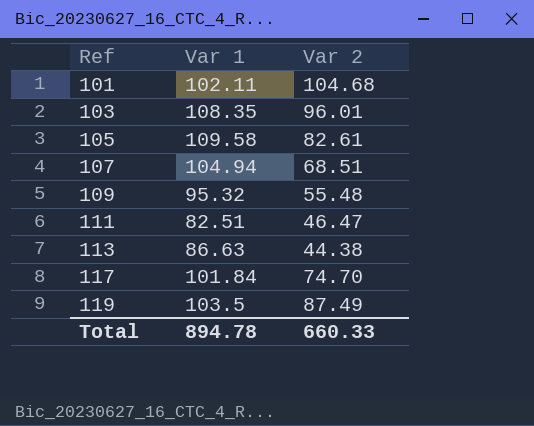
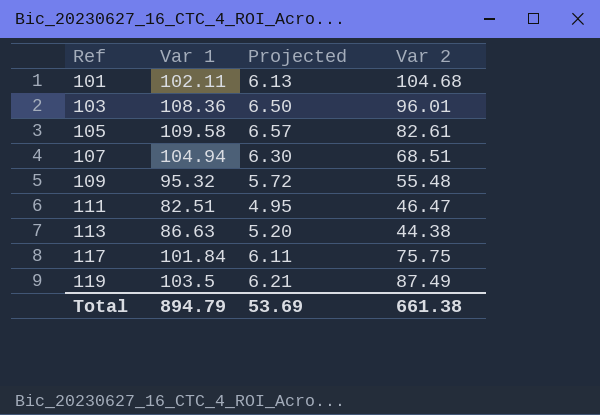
column Projected | formula: none -> [Var 1] * 0.06
103 | Var 1: 108.35 -> 108.36
117 | Var 2: 74.70 -> 75.75
Total | Var 1: 894.78 -> 894.79
Total | Var 2: 660.33 -> 661.38

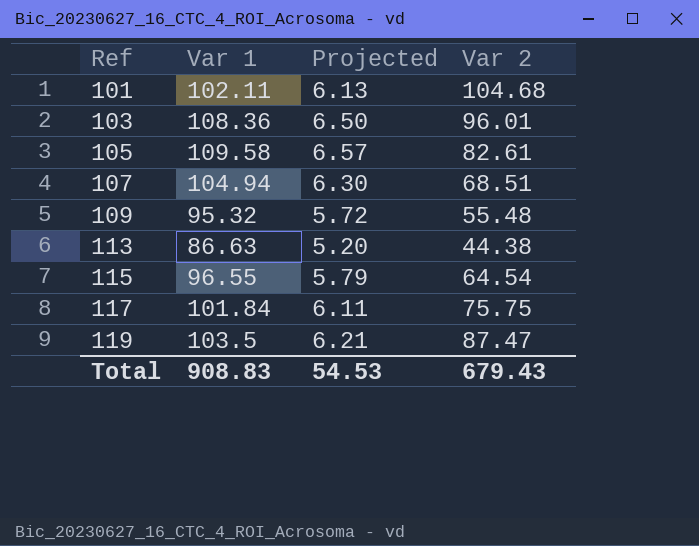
row 111: 82.51 | 4.95 | 46.47 -> none
row 115: none -> 96.55 | 5.79 | 64.54
119 | Var 2: 87.49 -> 87.47
Total | Var 1: 894.79 -> 908.83
Total | Projected: 53.69 -> 54.53
Total | Var 2: 661.38 -> 679.43

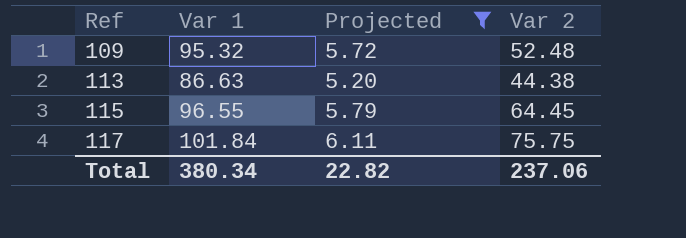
filter: none -> Projected <= 6.11
109 | Var 2: 55.48 -> 52.48
115 | Var 2: 64.54 -> 64.45
Total | Var 1: 908.83 -> 380.34
Total | Projected: 54.53 -> 22.82
Total | Var 2: 679.43 -> 237.06

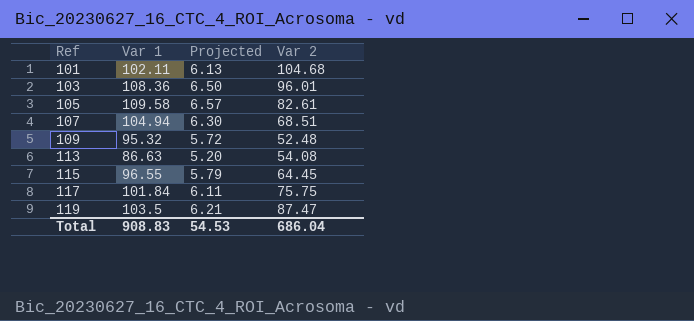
filter: Projected <= 6.11 -> none
113 | Var 2: 44.38 -> 54.08
Total | Var 1: 380.34 -> 908.83
Total | Projected: 22.82 -> 54.53
Total | Var 2: 237.06 -> 686.04

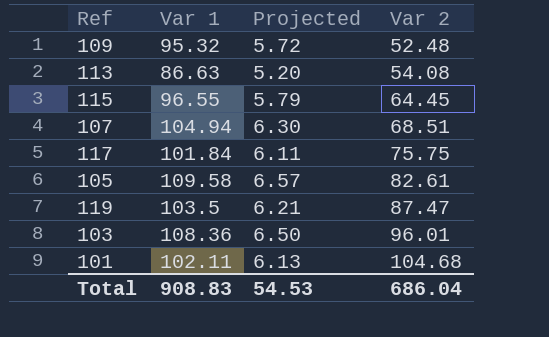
row order: Ref ascending -> Var 2 ascending

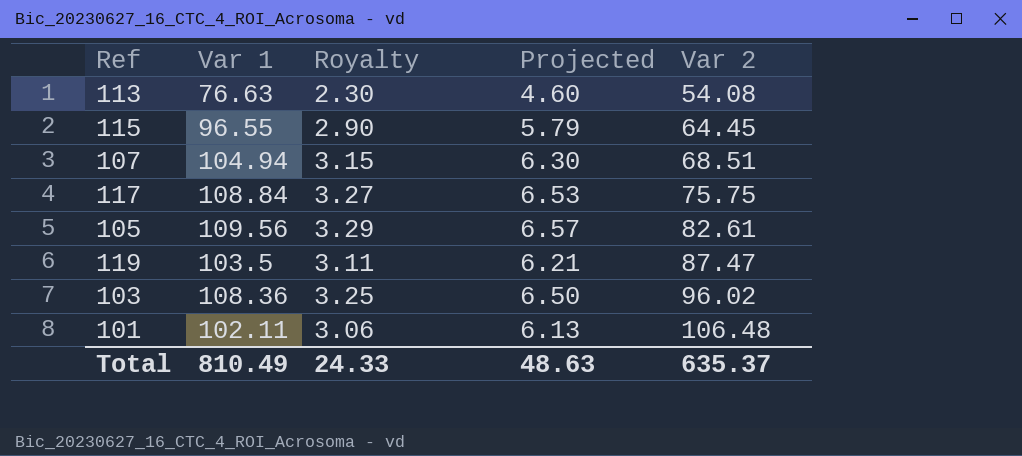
column Royalty | formula: none -> [Var 1] * 0.03
row 109: 95.32 | 5.72 | 52.48 -> none
113 | Var 1: 86.63 -> 76.63
113 | Projected: 5.20 -> 4.60
117 | Var 1: 101.84 -> 108.84
117 | Projected: 6.11 -> 6.53
105 | Var 1: 109.58 -> 109.56
103 | Var 2: 96.01 -> 96.02
101 | Var 2: 104.68 -> 106.48
Total | Var 1: 908.83 -> 810.49
Total | Projected: 54.53 -> 48.63
Total | Var 2: 686.04 -> 635.37

